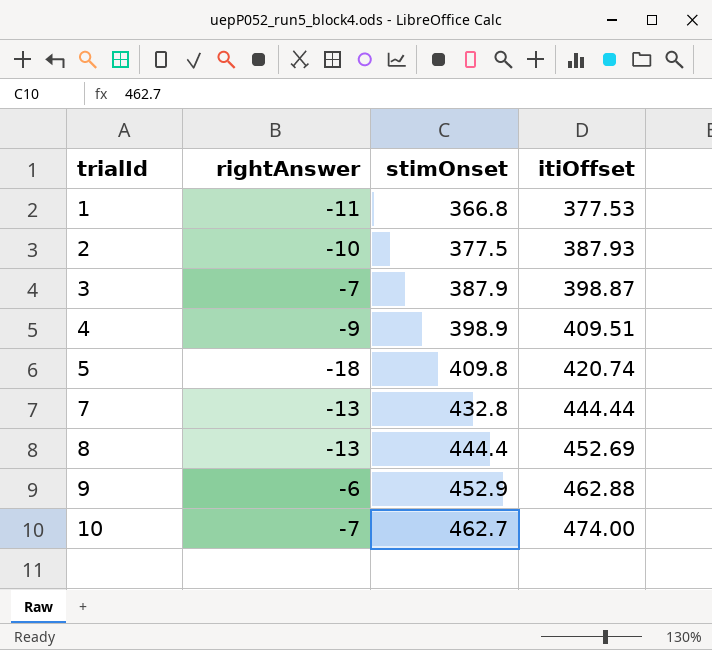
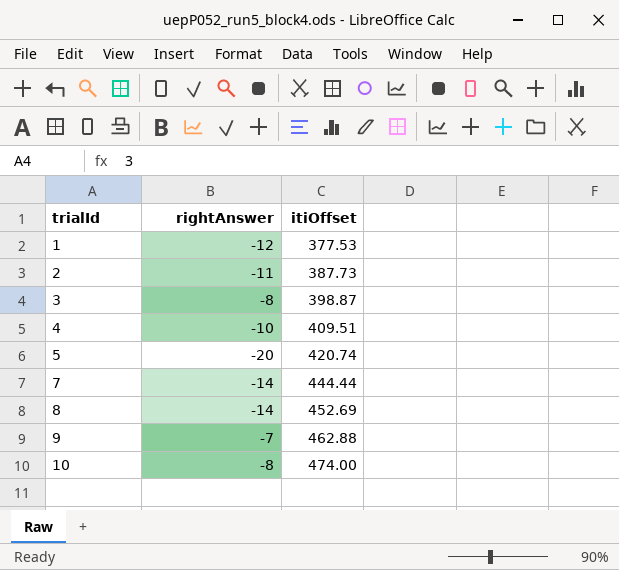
column stimOnset | position: 3 -> none
1 | rightAnswer: -11 -> -12
2 | rightAnswer: -10 -> -11
2 | itiOffset: 387.93 -> 387.73
3 | rightAnswer: -7 -> -8
4 | rightAnswer: -9 -> -10
5 | rightAnswer: -18 -> -20
7 | rightAnswer: -13 -> -14
8 | rightAnswer: -13 -> -14
9 | rightAnswer: -6 -> -7
10 | rightAnswer: -7 -> -8

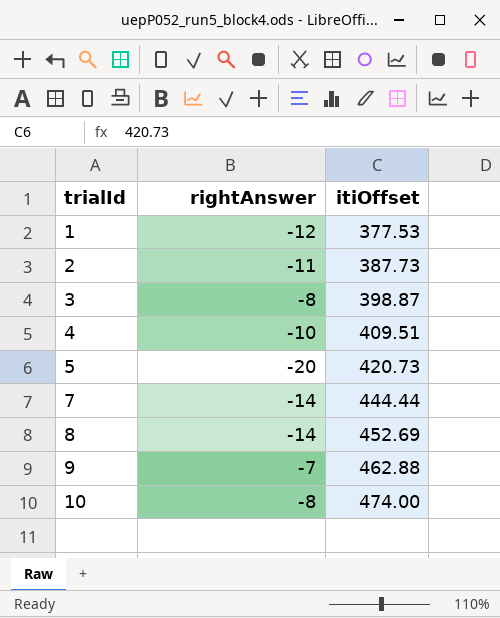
5 | itiOffset: 420.74 -> 420.73

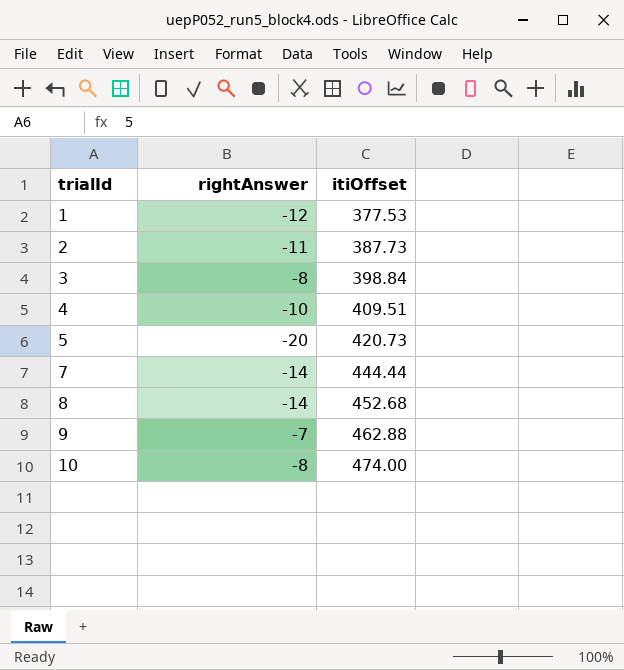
3 | itiOffset: 398.87 -> 398.84
8 | itiOffset: 452.69 -> 452.68

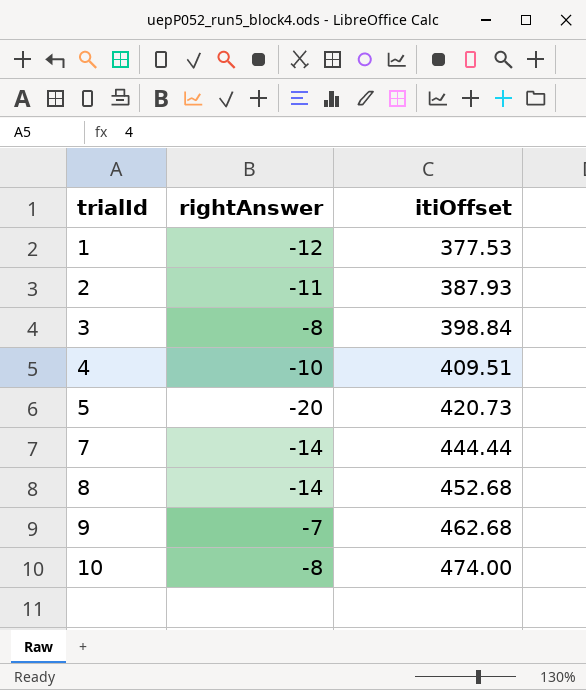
2 | itiOffset: 387.73 -> 387.93
9 | itiOffset: 462.88 -> 462.68

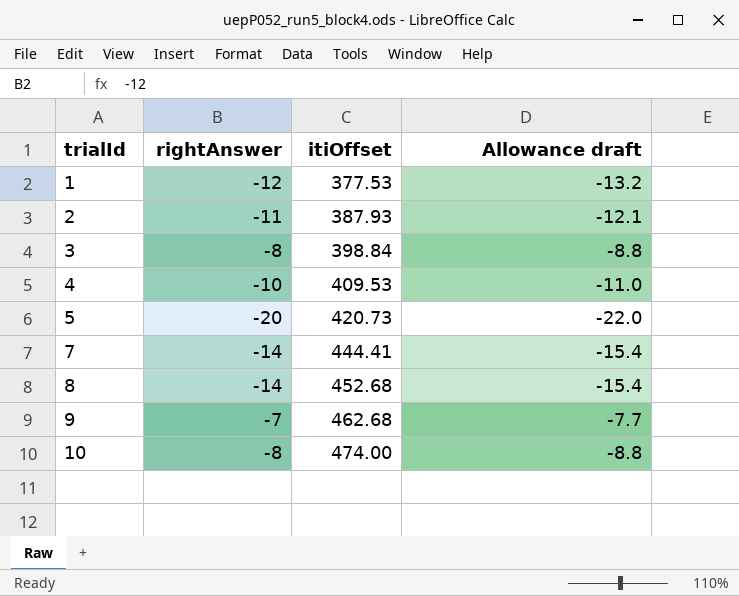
column Allowance draft | formula: none -> [rightAnswer] * 1.1
4 | itiOffset: 409.51 -> 409.53
7 | itiOffset: 444.44 -> 444.41

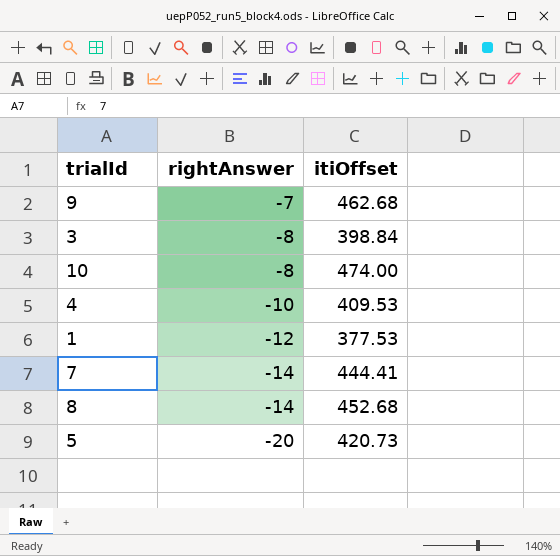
row order: trialId ascending -> rightAnswer descending
column Allowance draft | formula: [rightAnswer] * 1.1 -> none
row 2: -11 | 387.93 | -12.1 -> none

